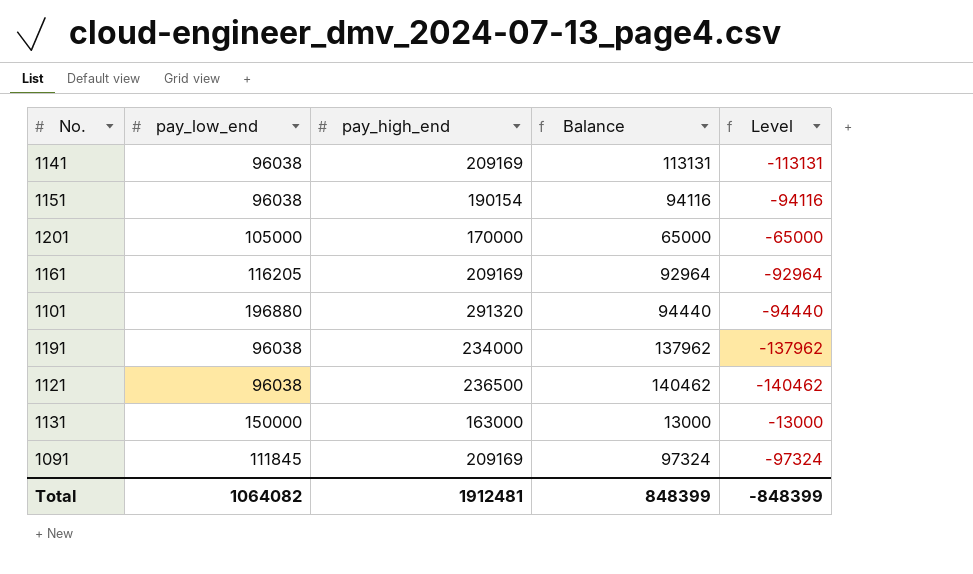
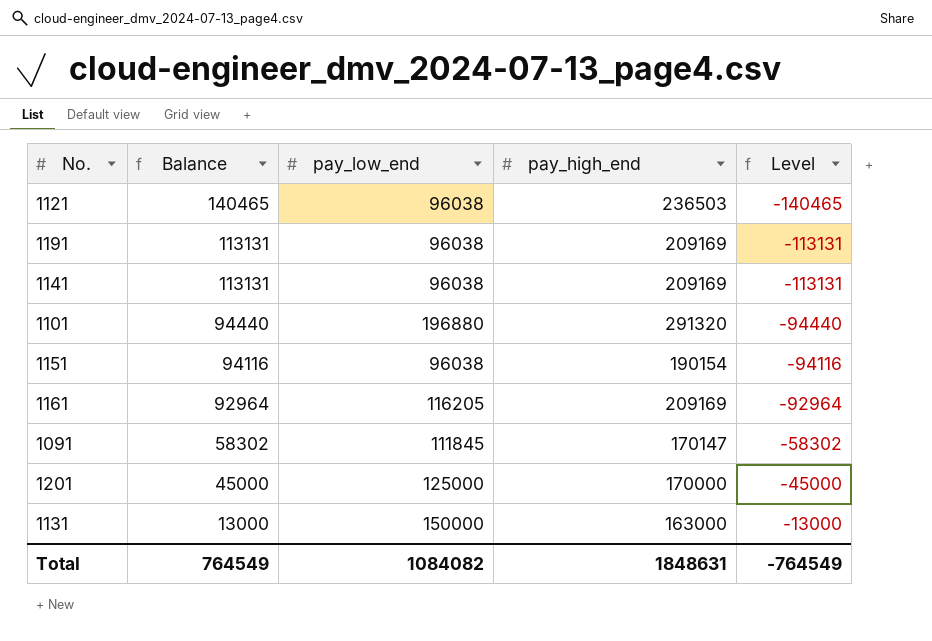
row order: none -> Balance descending
column Balance | position: 4 -> 2
1121 | Balance: 140462 -> 140465
1121 | pay_high_end: 236500 -> 236503
1121 | Level: -140462 -> -140465
1191 | Balance: 137962 -> 113131
1191 | pay_high_end: 234000 -> 209169
1191 | Level: -137962 -> -113131
1091 | Balance: 97324 -> 58302
1091 | pay_high_end: 209169 -> 170147
1091 | Level: -97324 -> -58302
1201 | Balance: 65000 -> 45000
1201 | pay_low_end: 105000 -> 125000
1201 | Level: -65000 -> -45000
Total | Balance: 848399 -> 764549
Total | pay_low_end: 1064082 -> 1084082
Total | pay_high_end: 1912481 -> 1848631
Total | Level: -848399 -> -764549

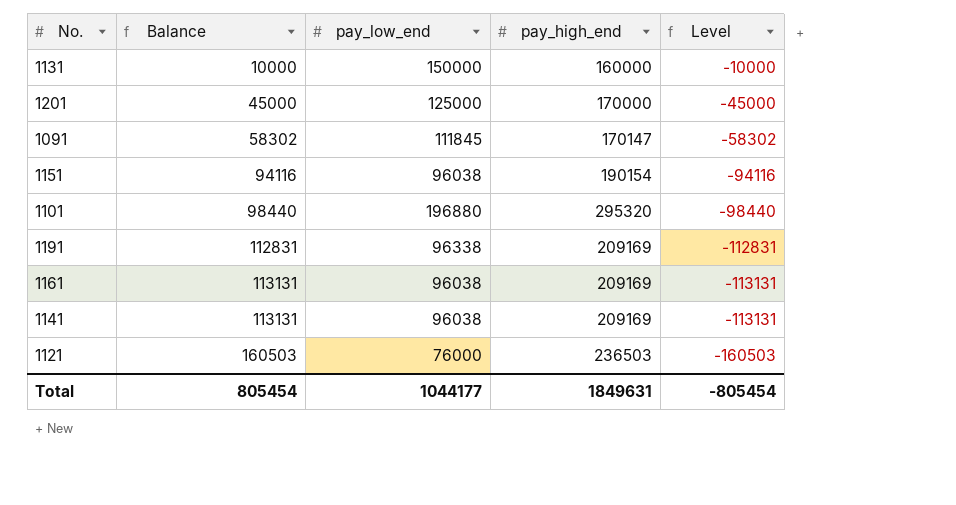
row order: Balance descending -> Balance ascending
1131 | Balance: 13000 -> 10000
1131 | pay_high_end: 163000 -> 160000
1131 | Level: -13000 -> -10000
1101 | Balance: 94440 -> 98440
1101 | pay_high_end: 291320 -> 295320
1101 | Level: -94440 -> -98440
1191 | Balance: 113131 -> 112831
1191 | pay_low_end: 96038 -> 96338
1191 | Level: -113131 -> -112831
1161 | Balance: 92964 -> 113131
1161 | pay_low_end: 116205 -> 96038
1161 | Level: -92964 -> -113131
1121 | Balance: 140465 -> 160503
1121 | pay_low_end: 96038 -> 76000
1121 | Level: -140465 -> -160503
Total | Balance: 764549 -> 805454
Total | pay_low_end: 1084082 -> 1044177
Total | pay_high_end: 1848631 -> 1849631
Total | Level: -764549 -> -805454

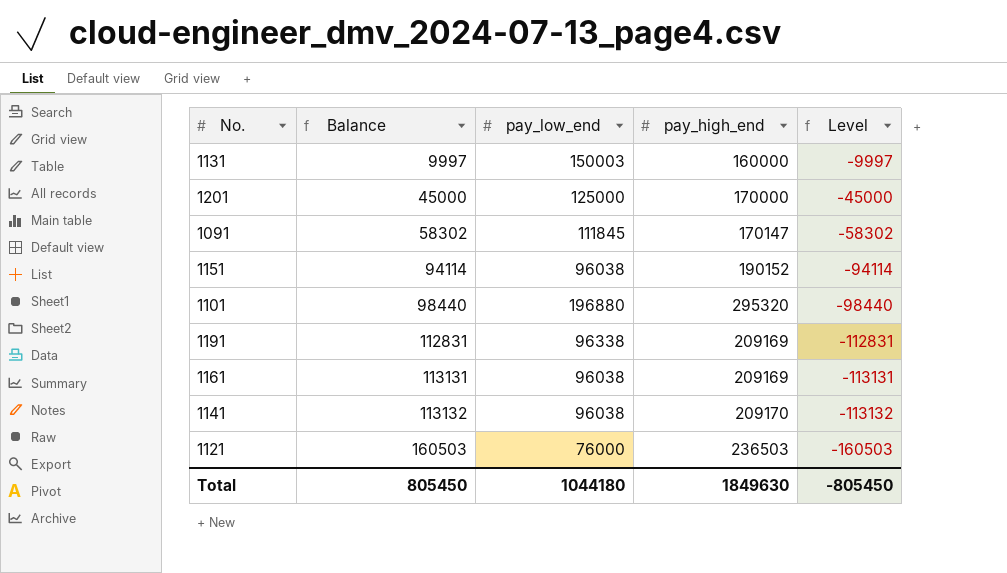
1131 | Balance: 10000 -> 9997
1131 | pay_low_end: 150000 -> 150003
1131 | Level: -10000 -> -9997
1151 | Balance: 94116 -> 94114
1151 | pay_high_end: 190154 -> 190152
1151 | Level: -94116 -> -94114
1141 | Balance: 113131 -> 113132
1141 | pay_high_end: 209169 -> 209170
1141 | Level: -113131 -> -113132
Total | Balance: 805454 -> 805450
Total | pay_low_end: 1044177 -> 1044180
Total | pay_high_end: 1849631 -> 1849630
Total | Level: -805454 -> -805450

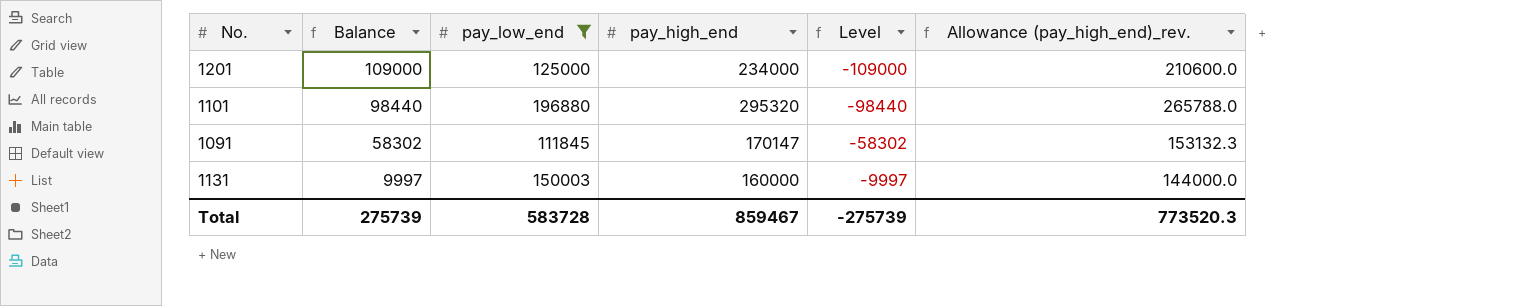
filter: none -> pay_low_end >= 111845
row order: Balance ascending -> Balance descending
column Allowance (pay_high_end)_rev. | formula: none -> [pay_high_end] * 0.9
1201 | Balance: 45000 -> 109000
1201 | pay_high_end: 170000 -> 234000
1201 | Level: -45000 -> -109000
Total | Balance: 805450 -> 275739
Total | pay_low_end: 1044180 -> 583728
Total | pay_high_end: 1849630 -> 859467
Total | Level: -805450 -> -275739

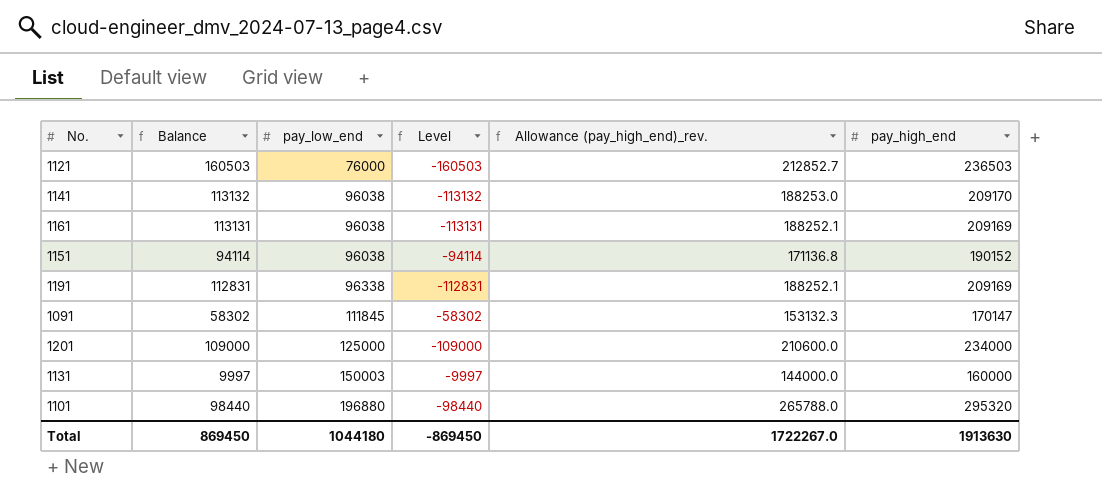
filter: pay_low_end >= 111845 -> none
row order: Balance descending -> pay_low_end ascending
column pay_high_end | position: 4 -> 6
Total | Balance: 275739 -> 869450
Total | pay_low_end: 583728 -> 1044180
Total | Level: -275739 -> -869450
Total | Allowance (pay_high_end)_rev.: 773520.3 -> 1722267.0
Total | pay_high_end: 859467 -> 1913630

